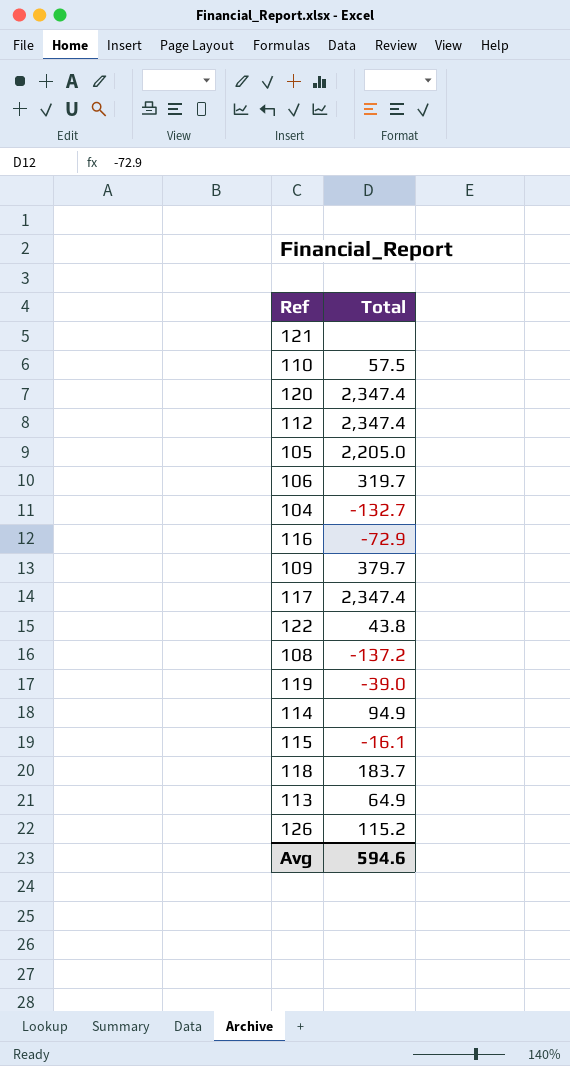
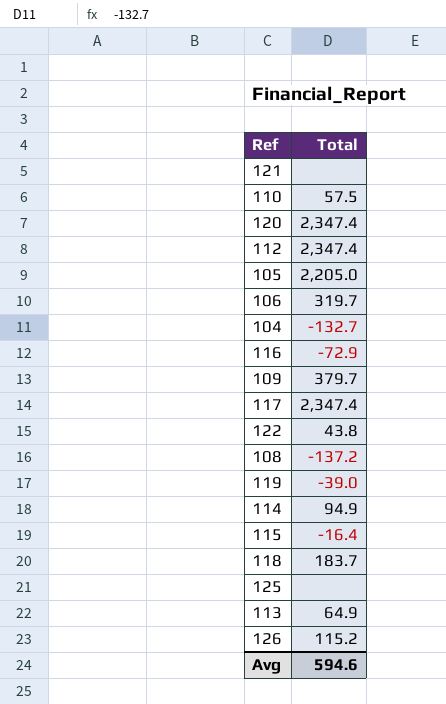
115 | Total: -16.1 -> -16.4
row 125: none -> none

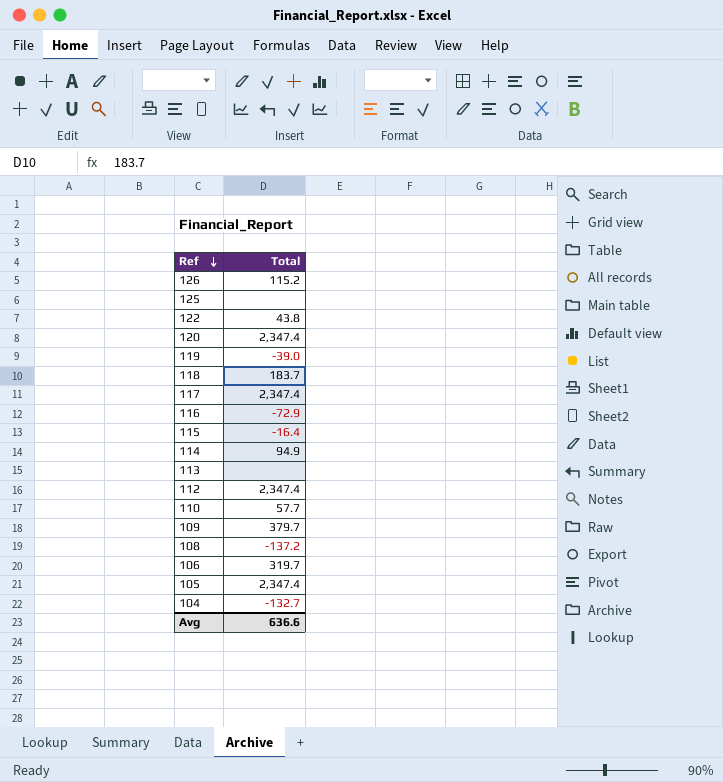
row order: none -> Ref descending
row 121: none -> none
113 | Total: 64.9 -> none
110 | Total: 57.5 -> 57.7
105 | Total: 2,205.0 -> 2,347.4
Avg | Total: 594.6 -> 636.6

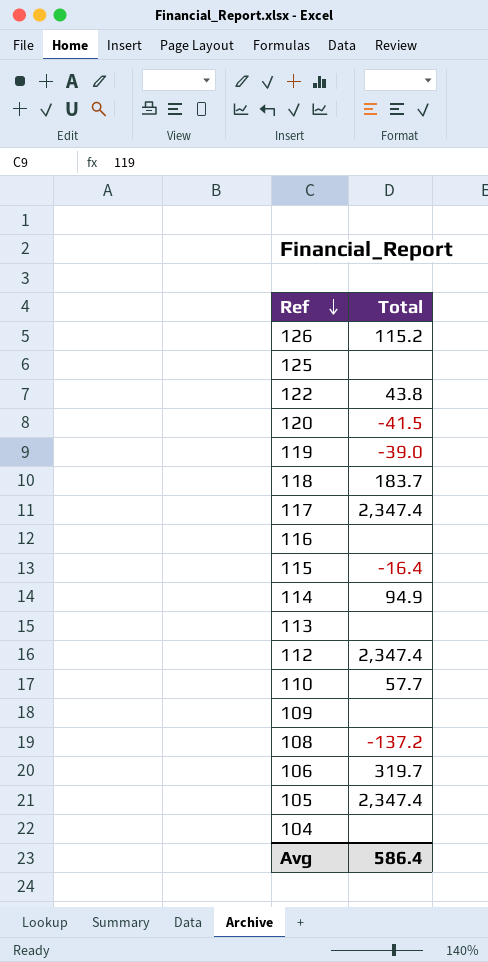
120 | Total: 2,347.4 -> -41.5
116 | Total: -72.9 -> none
109 | Total: 379.7 -> none
104 | Total: -132.7 -> none
Avg | Total: 636.6 -> 586.4

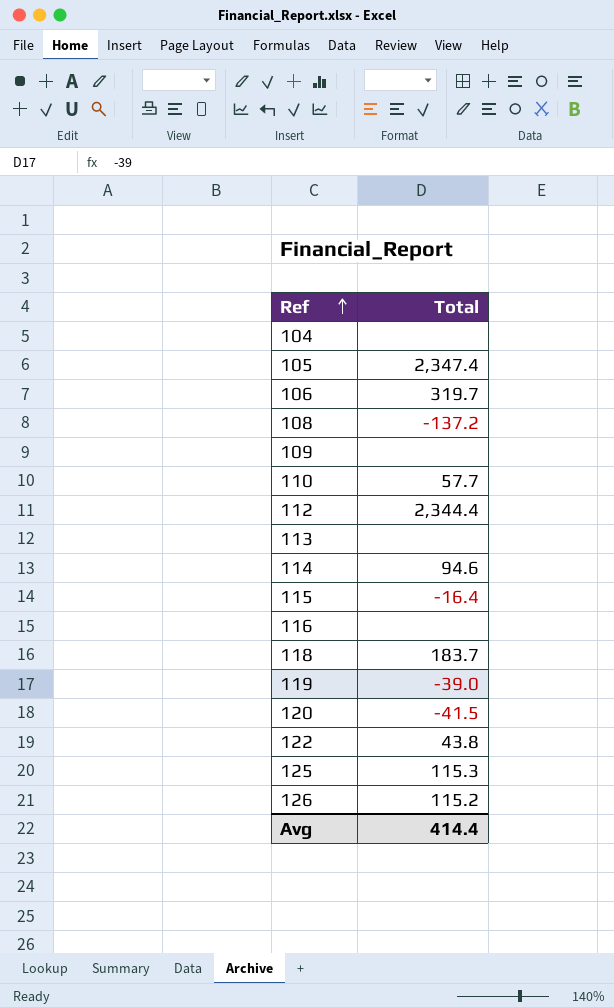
row order: Ref descending -> Ref ascending
row 117: 2,347.4 -> none
112 | Total: 2,347.4 -> 2,344.4
114 | Total: 94.9 -> 94.6
125 | Total: none -> 115.3
Avg | Total: 586.4 -> 414.4

